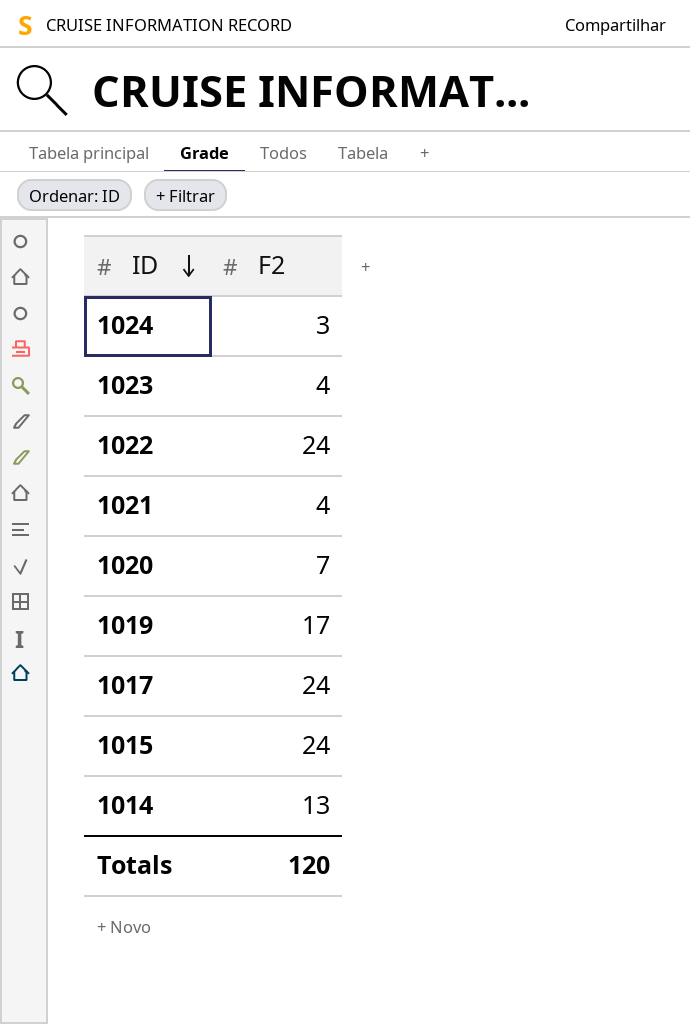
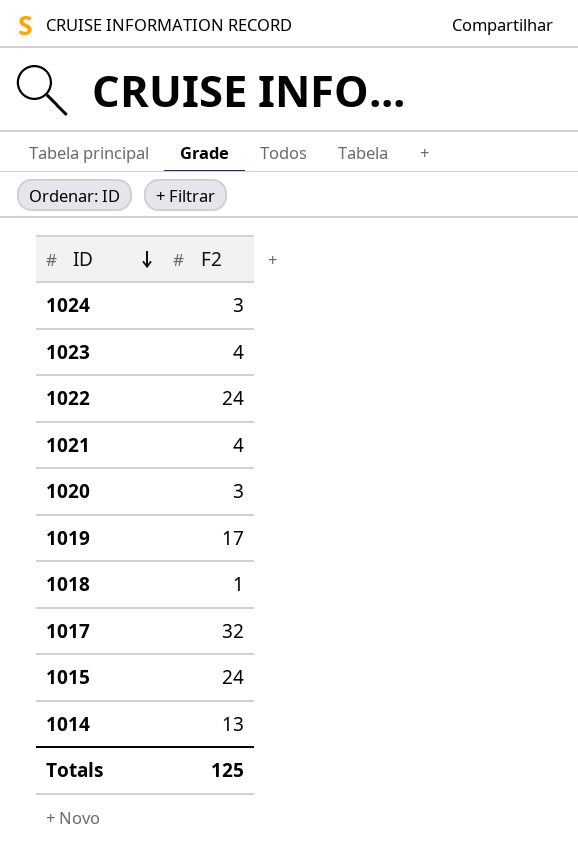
1020 | F2: 7 -> 3
row 1018: none -> 1
1017 | F2: 24 -> 32
Totals | F2: 120 -> 125

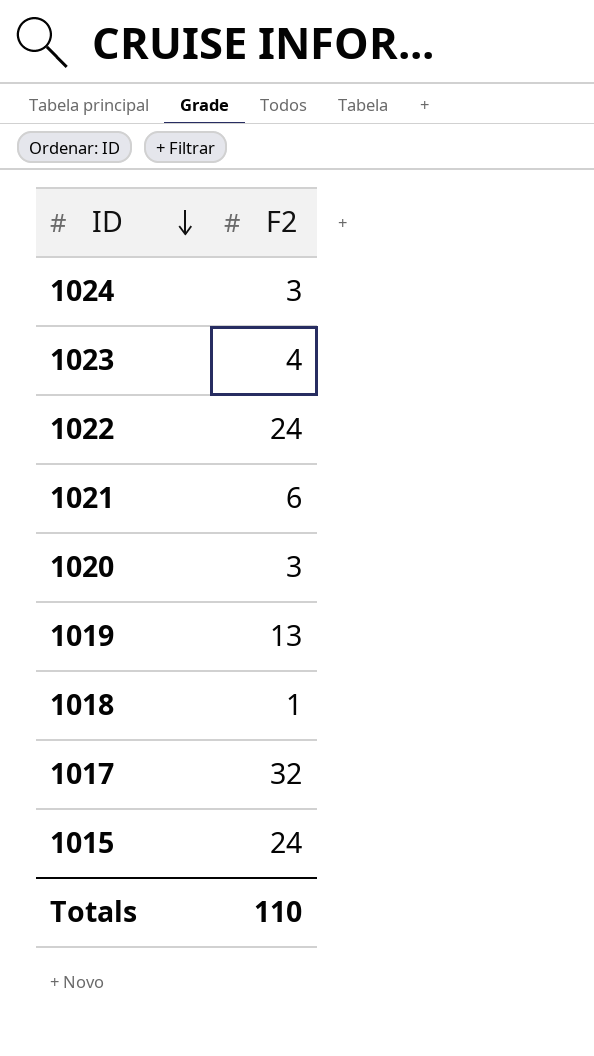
row 1014: 13 -> none
1021 | F2: 4 -> 6
1019 | F2: 17 -> 13
Totals | F2: 125 -> 110

